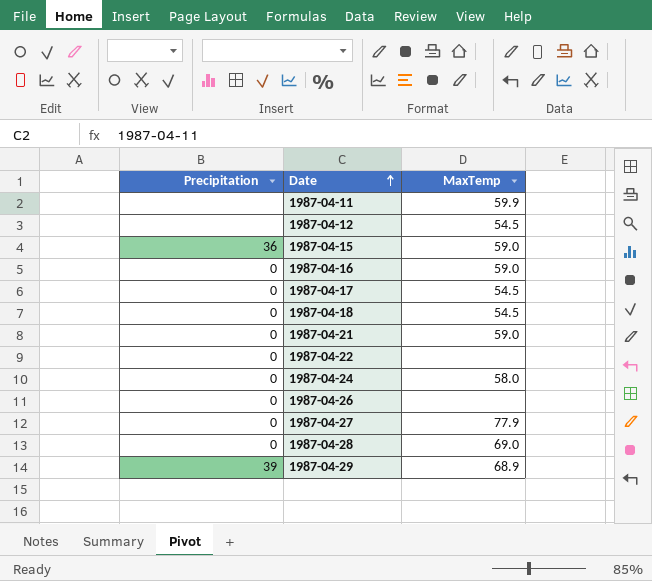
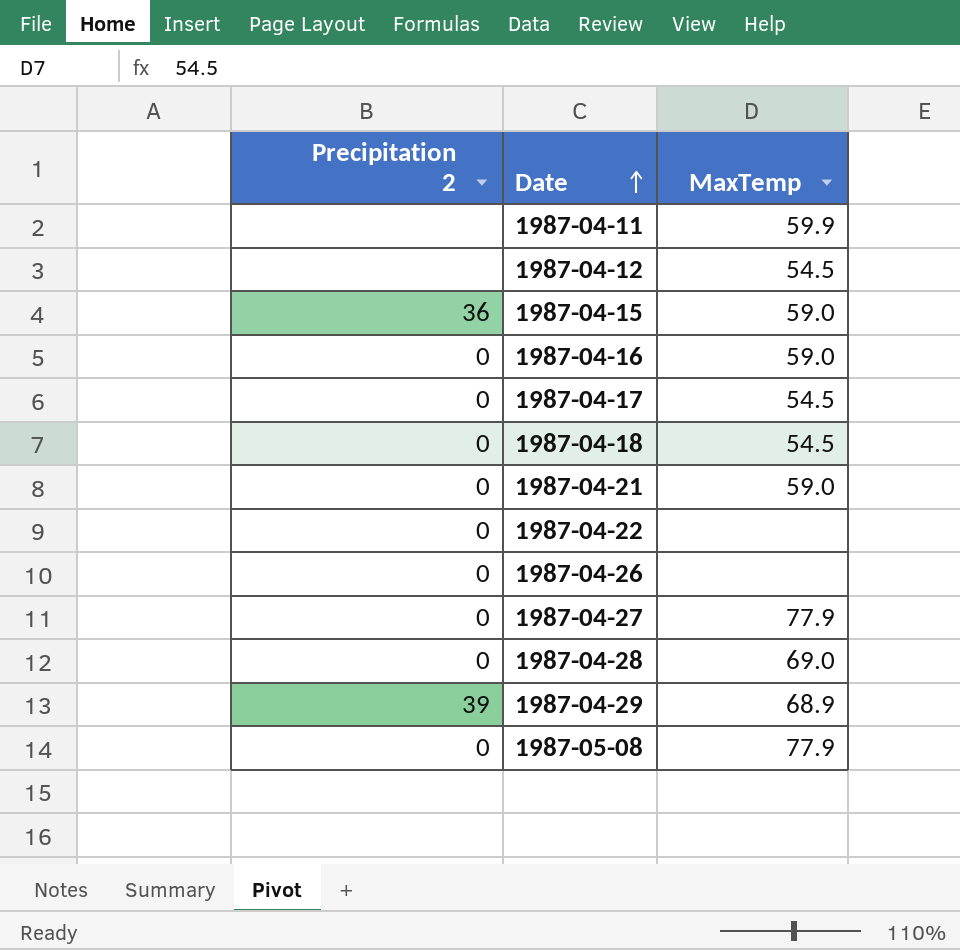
column name: Precipitation -> Precipitation 2
row 1987-04-24: 0 | 58.0 -> none
row 1987-05-08: none -> 0 | 77.9

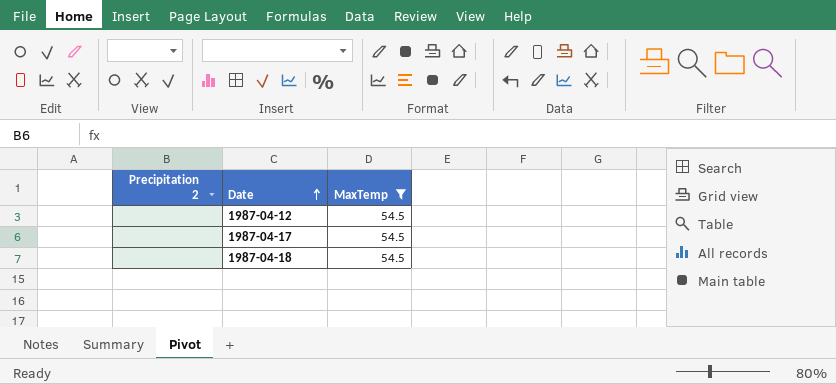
filter: none -> MaxTemp = 54.5
1987-04-17 | Precipitation 2: 0 -> none
1987-04-18 | Precipitation 2: 0 -> none

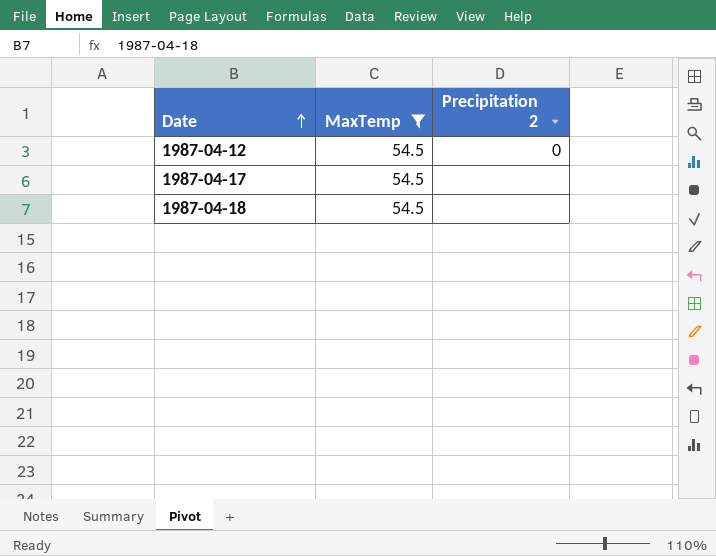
column Precipitation 2 | position: 1 -> 3
1987-04-12 | Precipitation 2: none -> 0

